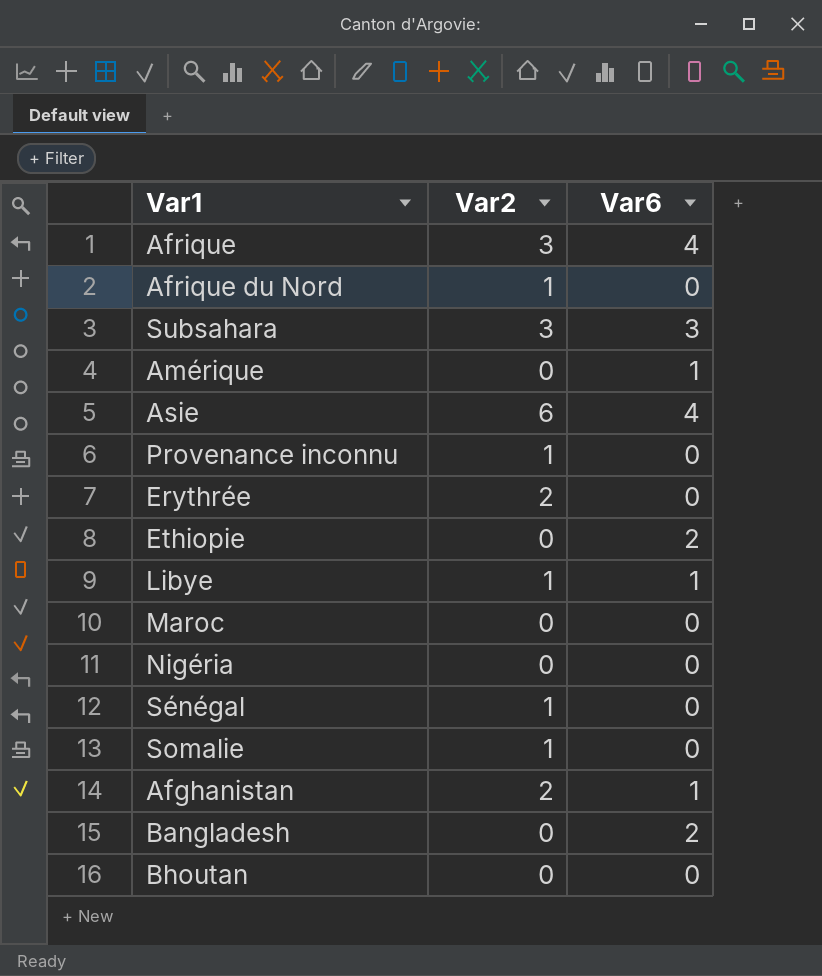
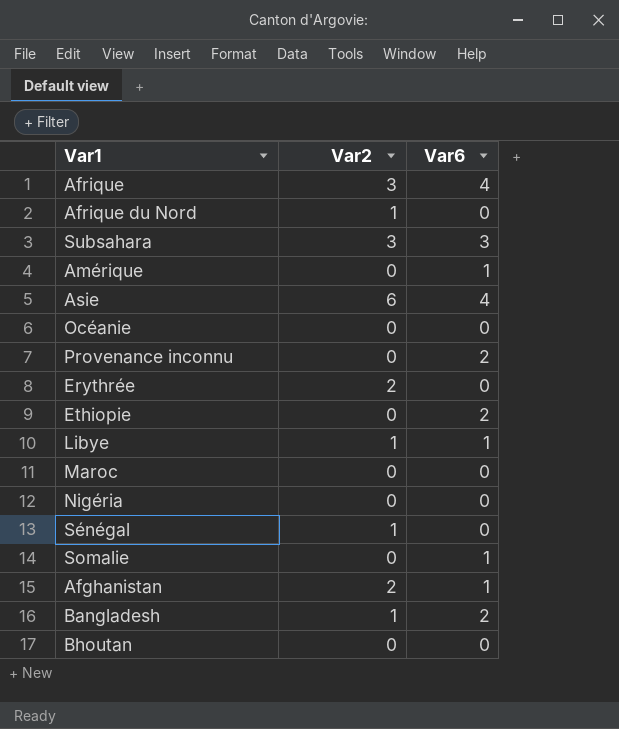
row Océanie: none -> 0 | 0
Provenance inconnu | Var2: 1 -> 0
Provenance inconnu | Var6: 0 -> 2
Somalie | Var2: 1 -> 0
Somalie | Var6: 0 -> 1
Bangladesh | Var2: 0 -> 1

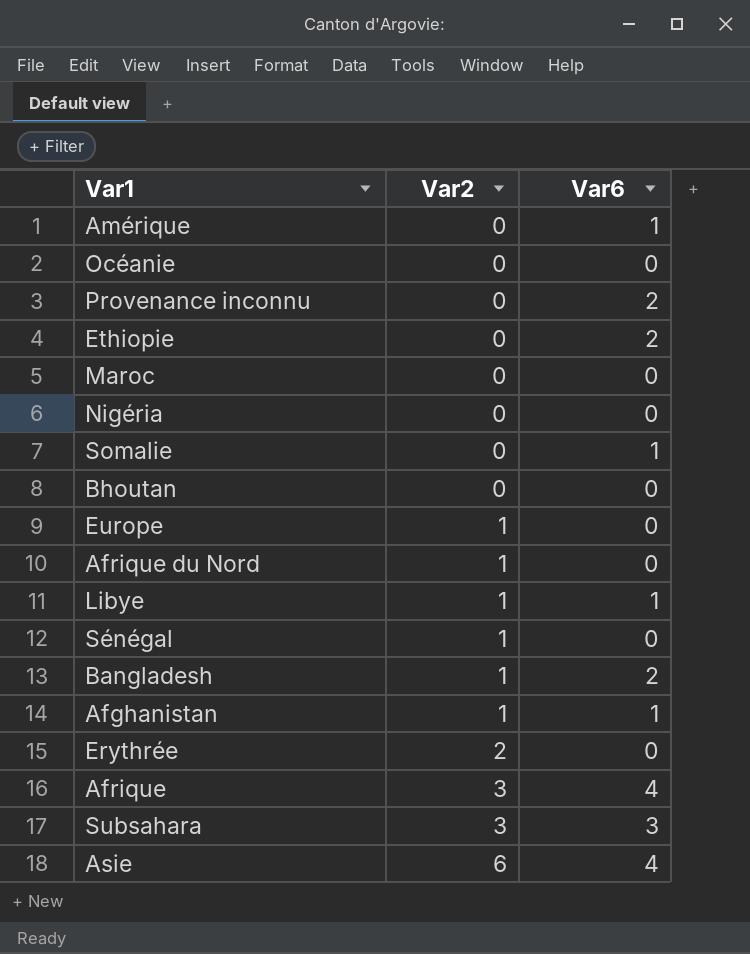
row order: none -> Var2 ascending
row Europe: none -> 1 | 0
Afghanistan | Var2: 2 -> 1

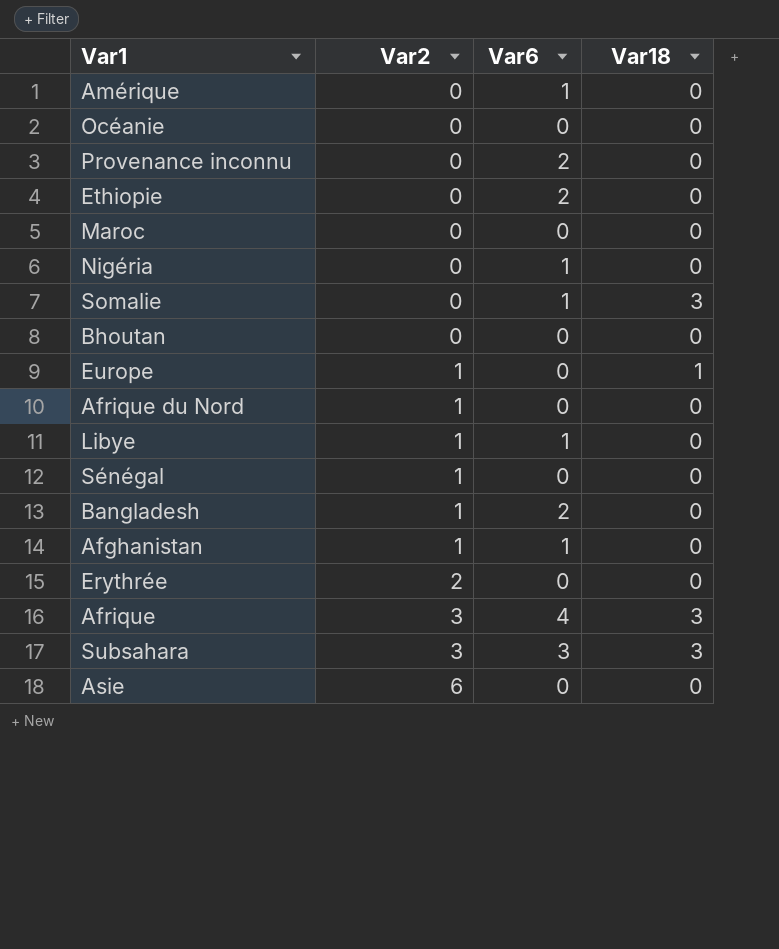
column Var18 | position: none -> 4
Nigéria | Var6: 0 -> 1
Asie | Var6: 4 -> 0

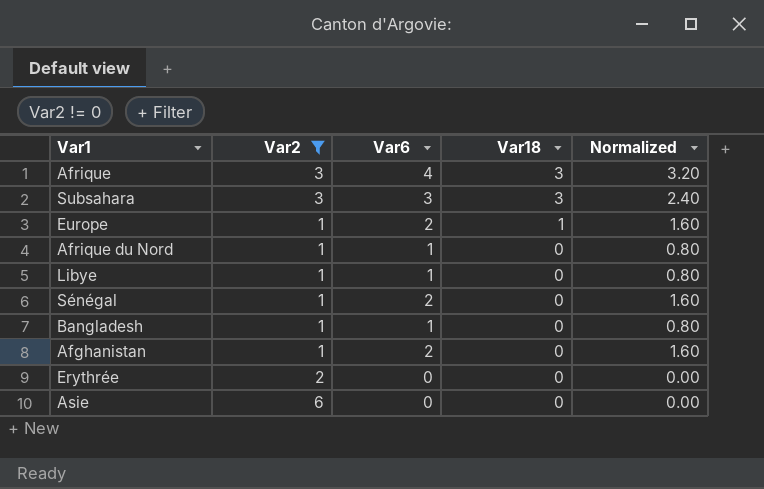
filter: none -> Var2 != 0
row order: Var2 ascending -> Var18 descending
column Normalized | formula: none -> [Var6] * 0.8
Europe | Var6: 0 -> 2
Afrique du Nord | Var6: 0 -> 1
Sénégal | Var6: 0 -> 2
Bangladesh | Var6: 2 -> 1
Afghanistan | Var6: 1 -> 2

